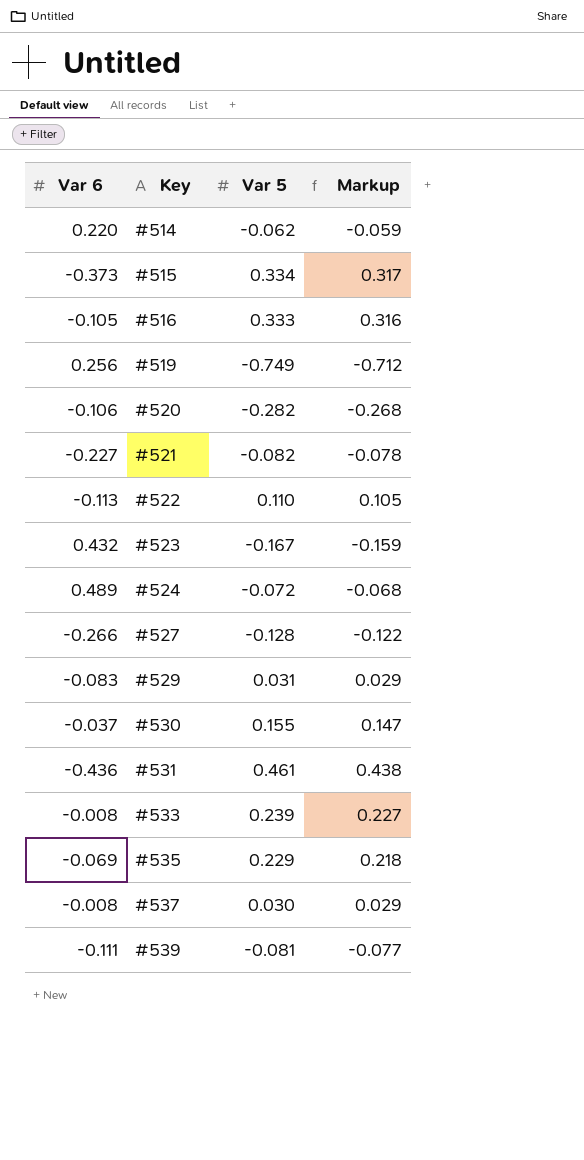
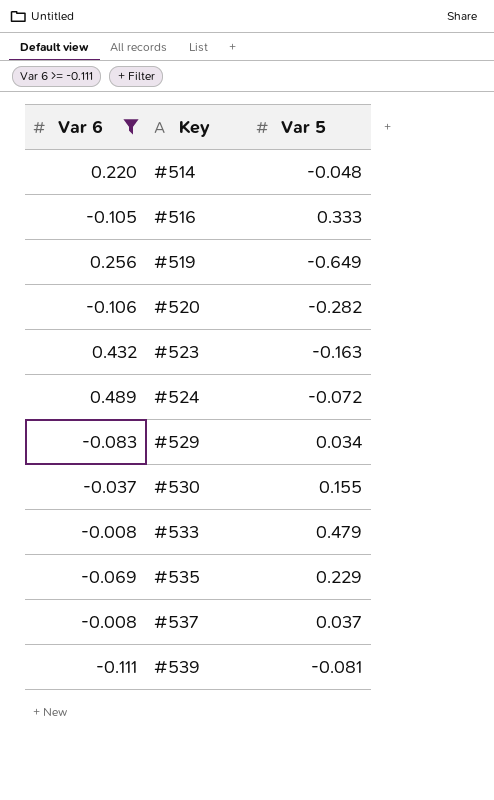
filter: none -> Var 6 >= -0.111
column Markup | formula: [Var 5] * 0.95 -> none
#514 | Var 5: -0.062 -> -0.048
#519 | Var 5: -0.749 -> -0.649
#523 | Var 5: -0.167 -> -0.163
#529 | Var 5: 0.031 -> 0.034
#533 | Var 5: 0.239 -> 0.479
#537 | Var 5: 0.030 -> 0.037

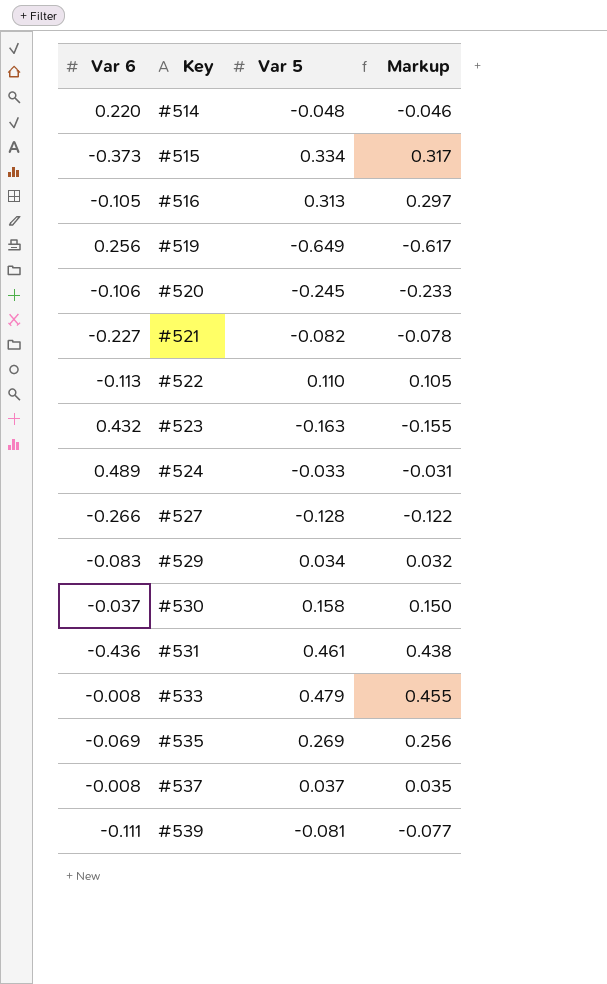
filter: Var 6 >= -0.111 -> none
column Markup | formula: none -> [Var 5] * 0.95
#516 | Var 5: 0.333 -> 0.313
#520 | Var 5: -0.282 -> -0.245
#524 | Var 5: -0.072 -> -0.033
#530 | Var 5: 0.155 -> 0.158
#535 | Var 5: 0.229 -> 0.269

